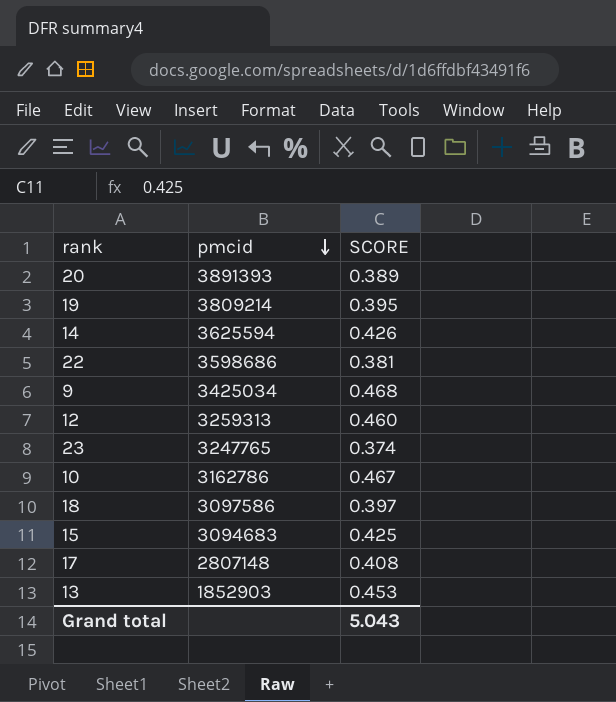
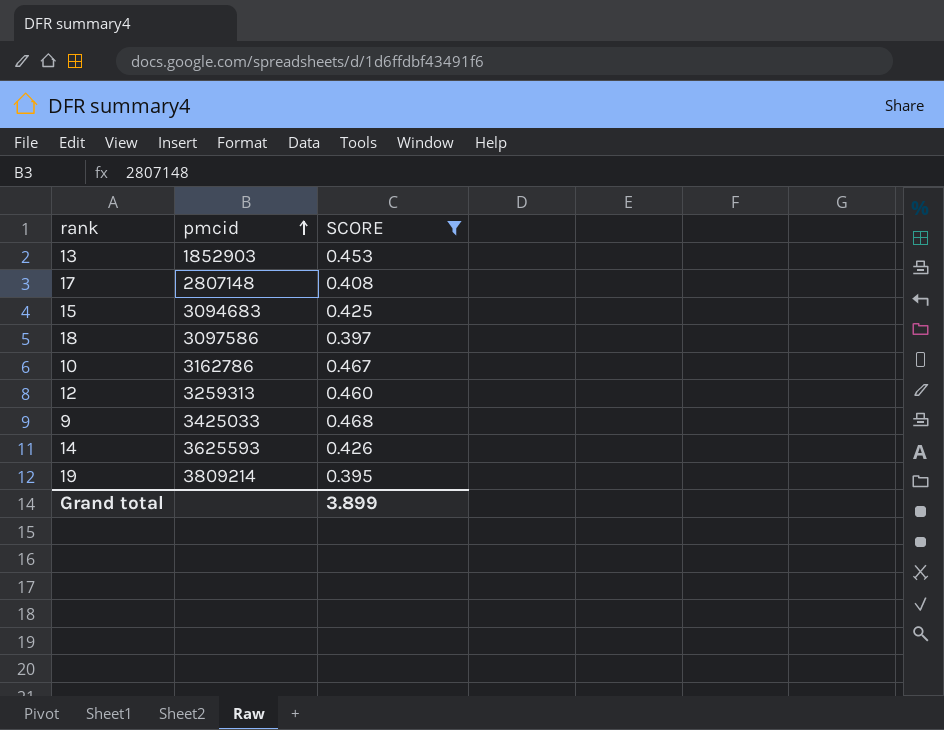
filter: none -> SCORE >= 0.395
row order: pmcid descending -> pmcid ascending
9 | pmcid: 3425034 -> 3425033
14 | pmcid: 3625594 -> 3625593
Grand total | SCORE: 5.043 -> 3.899

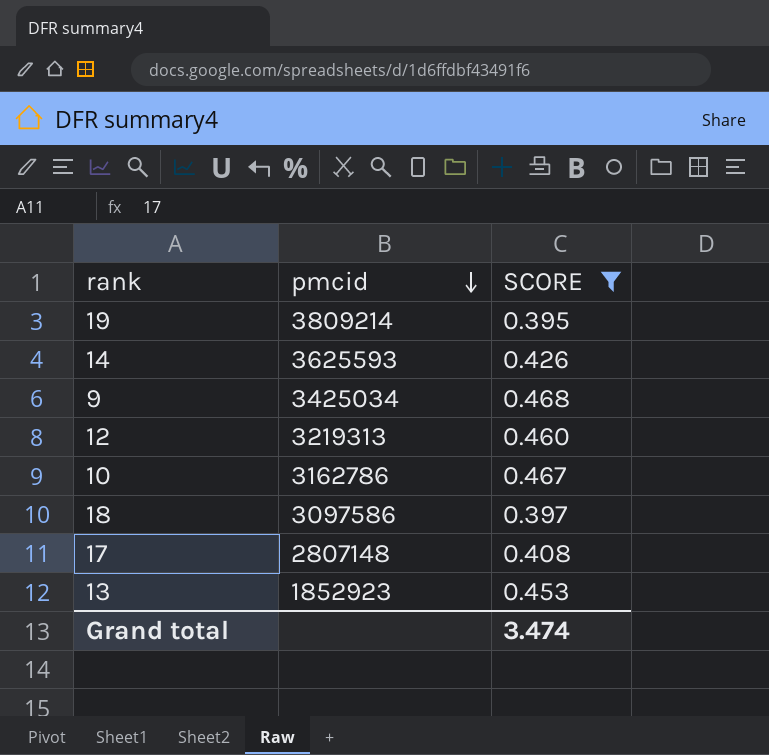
row order: pmcid ascending -> pmcid descending
row 15: 3094683 | 0.425 -> none
9 | pmcid: 3425033 -> 3425034
12 | pmcid: 3259313 -> 3219313
13 | pmcid: 1852903 -> 1852923
Grand total | SCORE: 3.899 -> 3.474

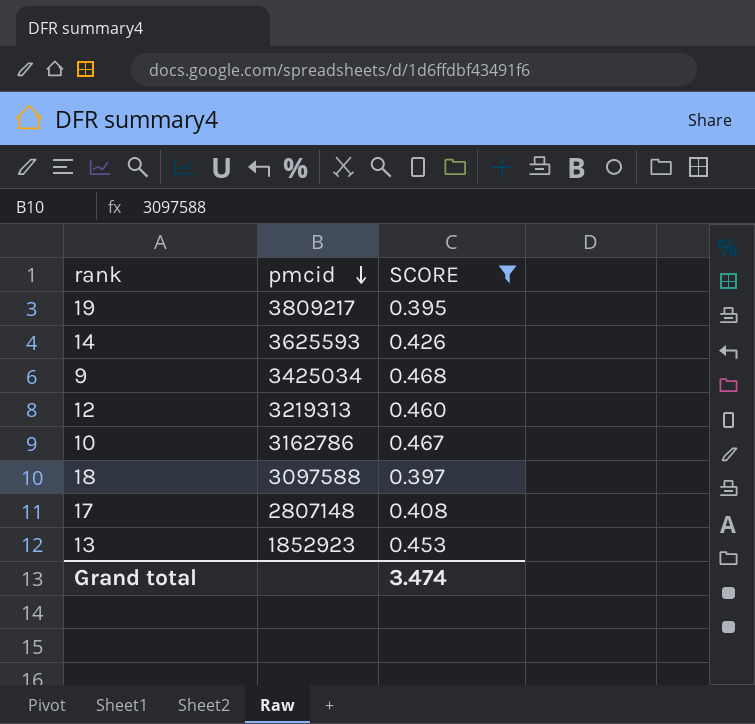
19 | pmcid: 3809214 -> 3809217
18 | pmcid: 3097586 -> 3097588

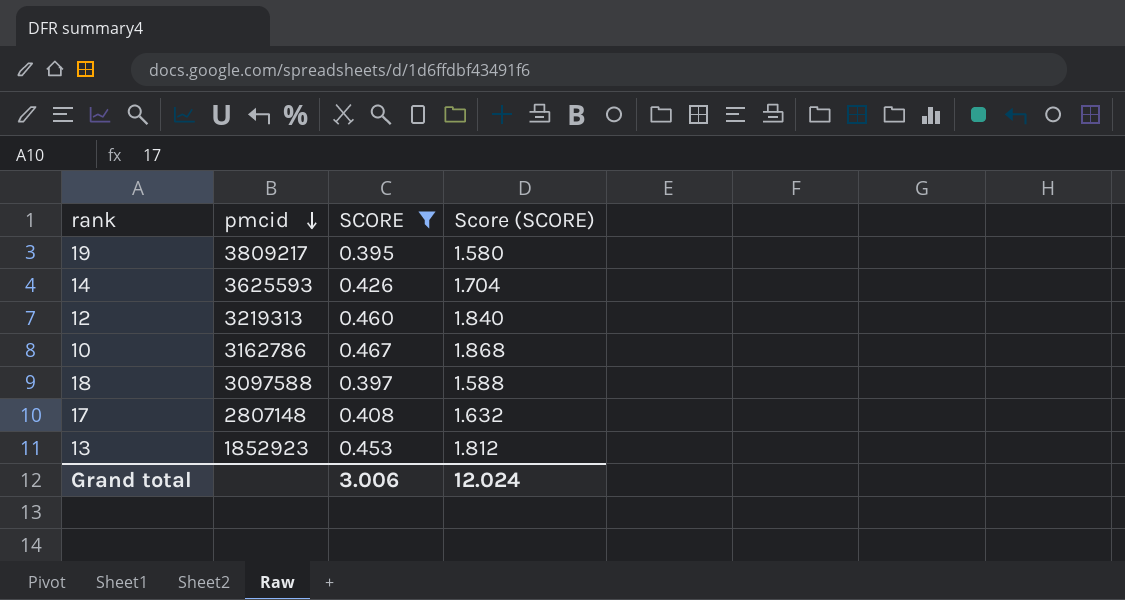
column Score (SCORE) | formula: none -> [SCORE] * 4
row 9: 3425034 | 0.468 -> none
Grand total | SCORE: 3.474 -> 3.006

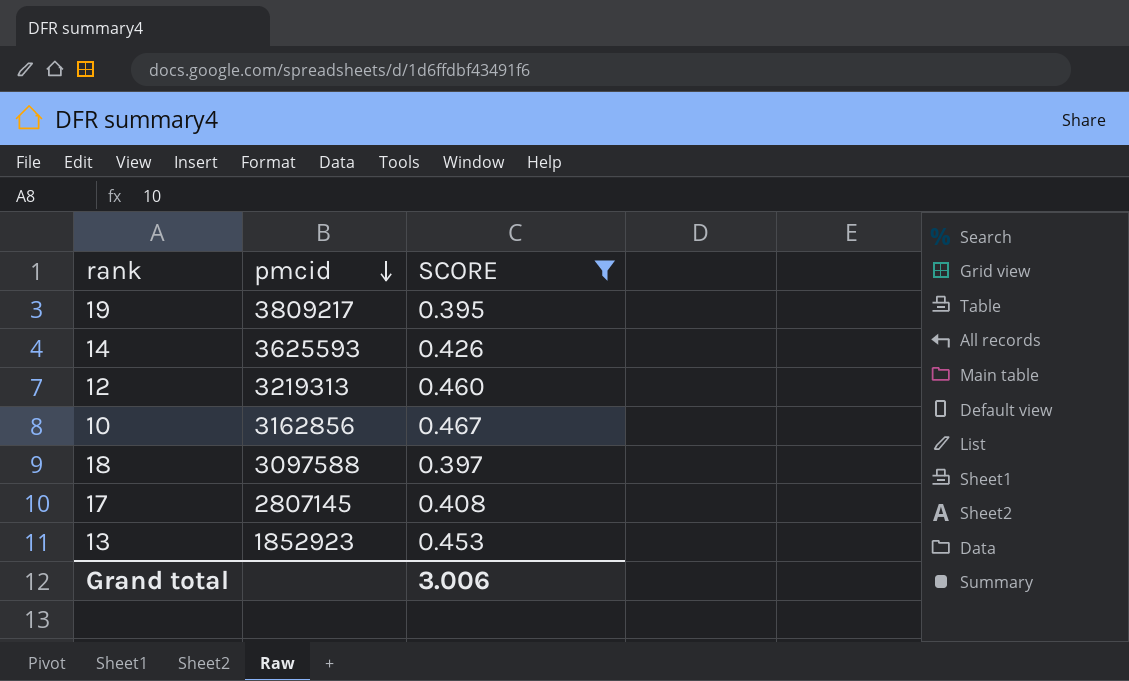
column Score (SCORE) | formula: [SCORE] * 4 -> none
10 | pmcid: 3162786 -> 3162856
17 | pmcid: 2807148 -> 2807145

